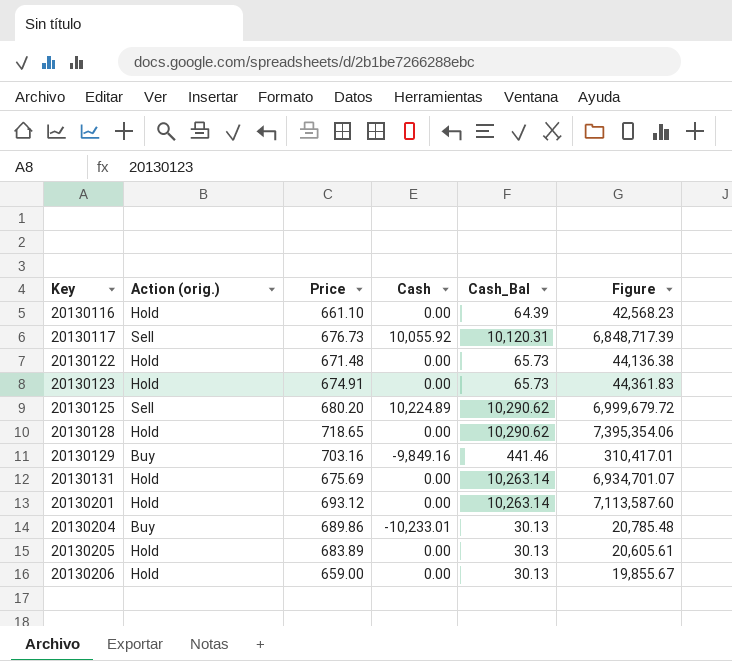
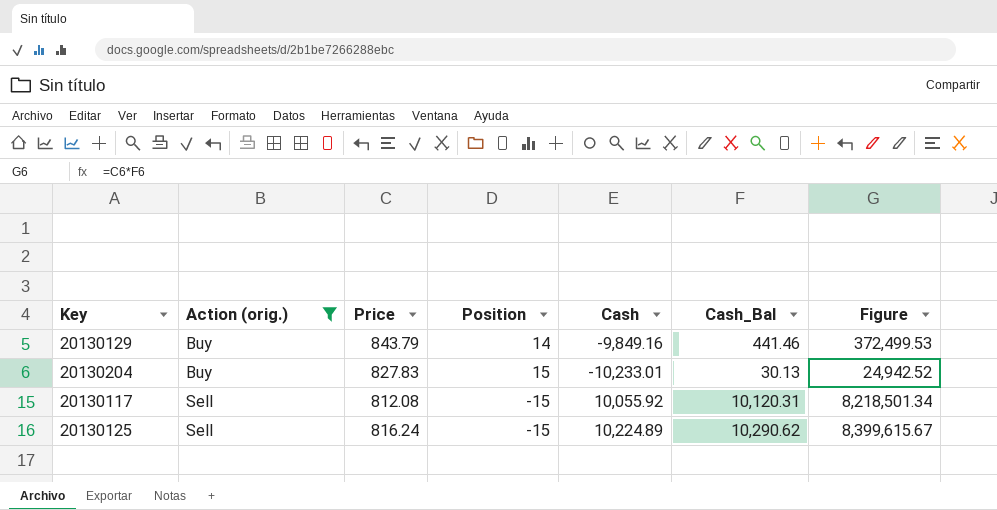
filter: none -> Action (orig.) != Hold
row order: Key ascending -> Action (orig.) ascending
column Position | position: none -> 4
20130129 | Price: 703.16 -> 843.79
20130129 | Figure: 310,417.01 -> 372,499.53
20130204 | Price: 689.86 -> 827.83
20130204 | Figure: 20,785.48 -> 24,942.52
20130117 | Price: 676.73 -> 812.08
20130117 | Figure: 6,848,717.39 -> 8,218,501.34
20130125 | Price: 680.20 -> 816.24
20130125 | Figure: 6,999,679.72 -> 8,399,615.67

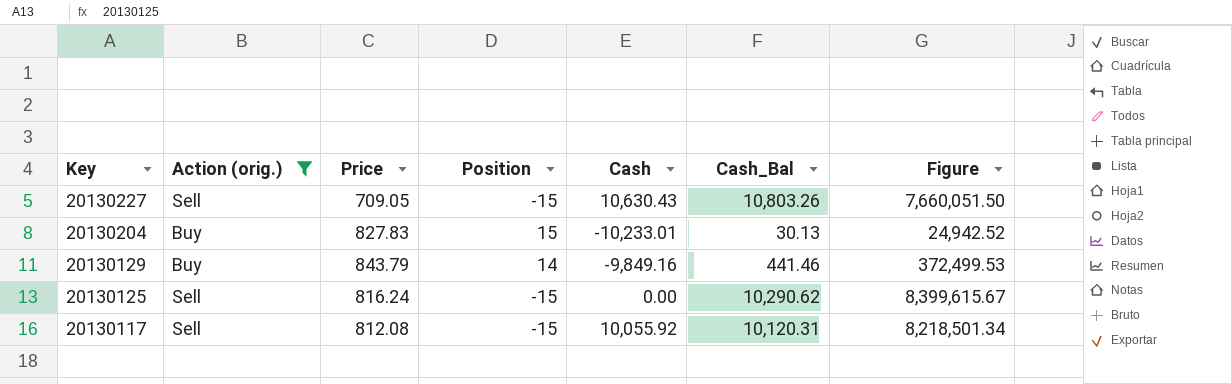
row order: Action (orig.) ascending -> Key descending
row 20130227: none -> Sell | 709.05 | -15 | 10,630.43 | 10,803.26 | 7,660,051.50
20130125 | Cash: 10,224.89 -> 0.00

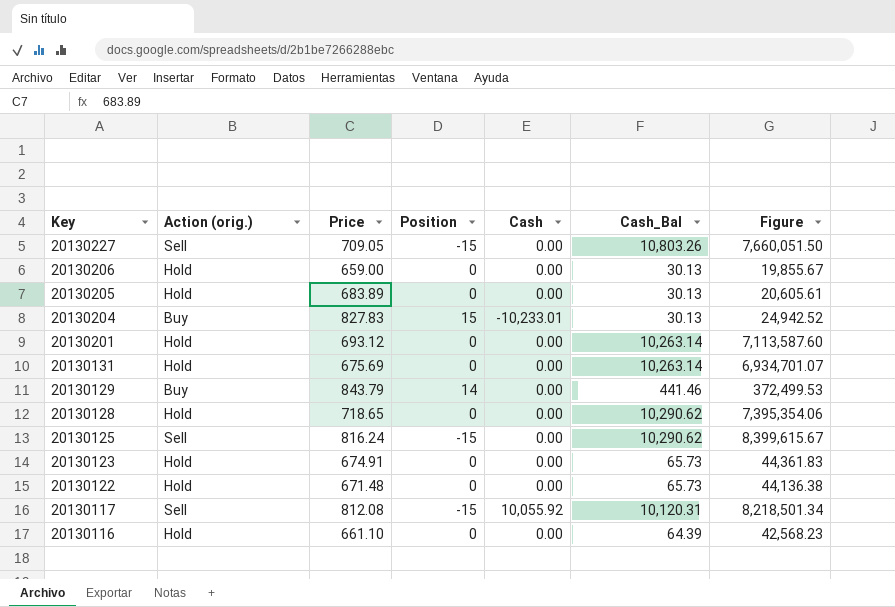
filter: Action (orig.) != Hold -> none
20130227 | Cash: 10,630.43 -> 0.00
20130129 | Cash: -9,849.16 -> 0.00

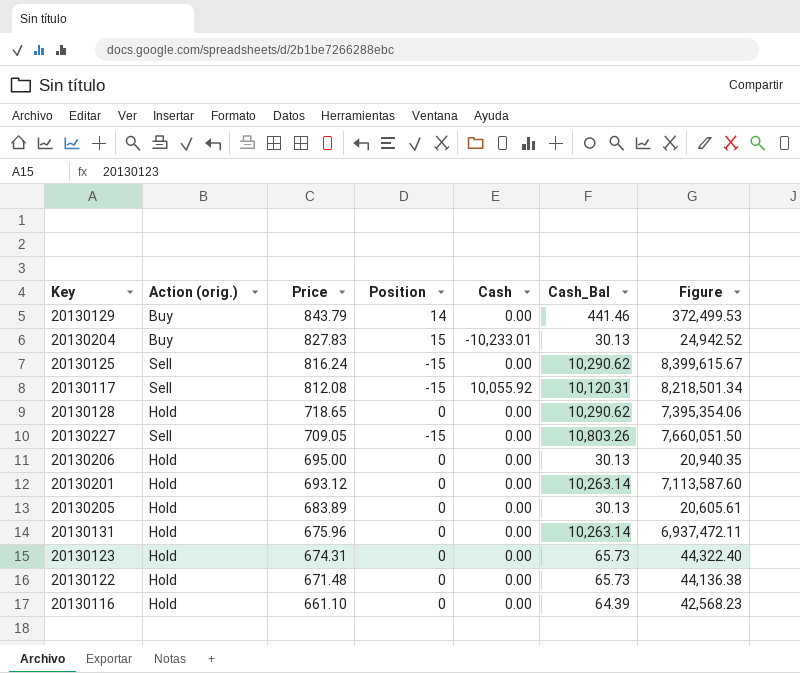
row order: Key descending -> Price descending
20130206 | Price: 659.00 -> 695.00
20130206 | Figure: 19,855.67 -> 20,940.35
20130131 | Price: 675.69 -> 675.96
20130131 | Figure: 6,934,701.07 -> 6,937,472.11
20130123 | Price: 674.91 -> 674.31
20130123 | Figure: 44,361.83 -> 44,322.40

